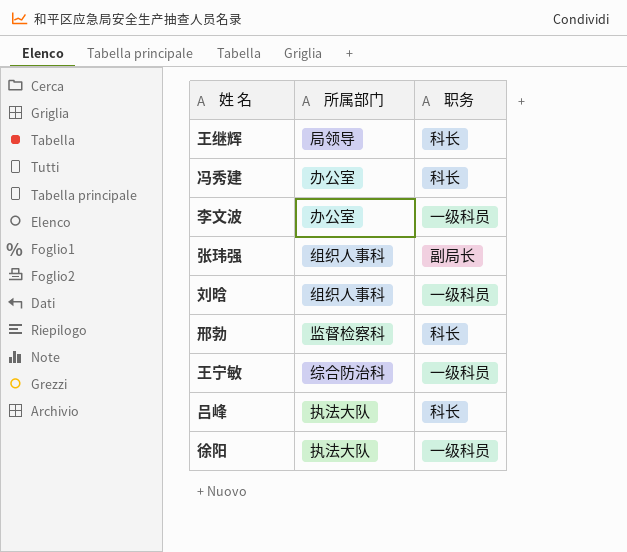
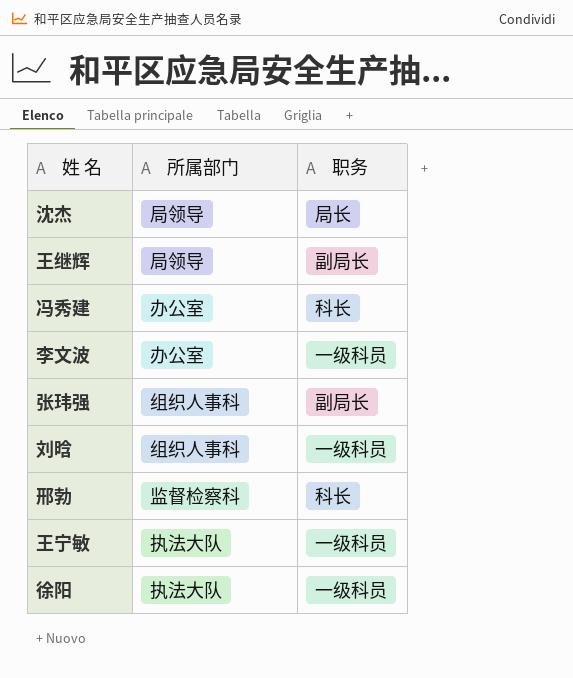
row 吕峰: 执法大队 | 科长 -> none
row 沈杰: none -> 局领导 | 局长
王继辉 | 职务: 科长 -> 副局长
王宁敏 | 所属部门: 综合防治科 -> 执法大队

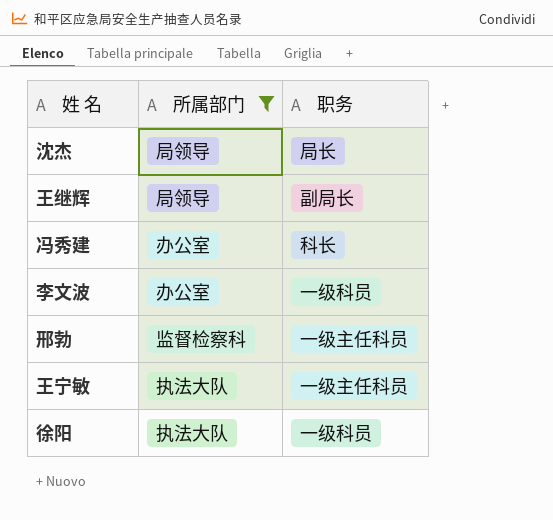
filter: none -> 所属部门 != 组织人事科
邢勃 | 职务: 科长 -> 一级主任科员
王宁敏 | 职务: 一级科员 -> 一级主任科员

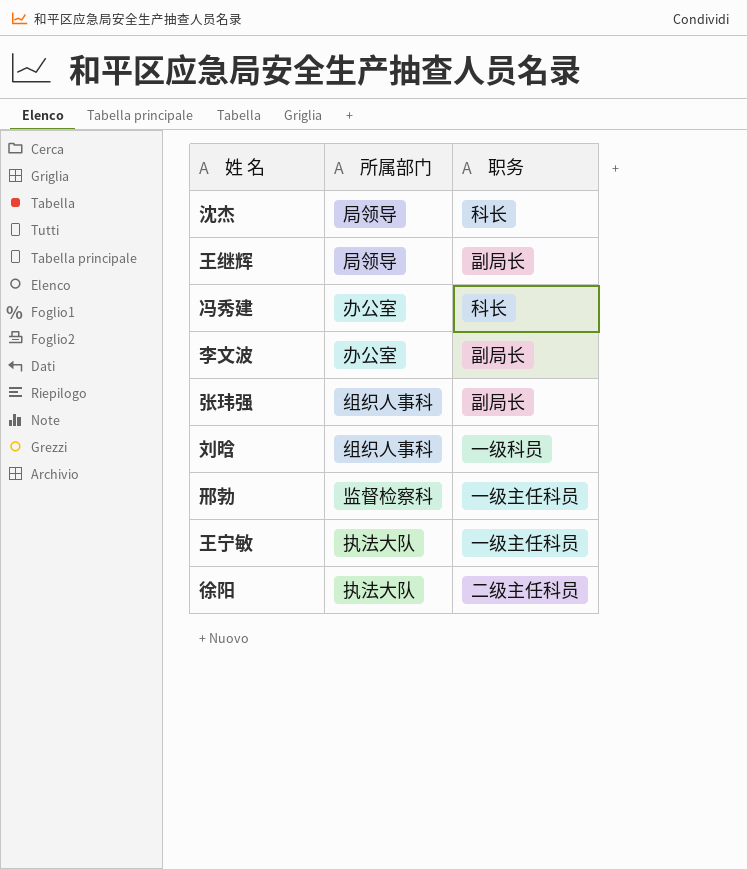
filter: 所属部门 != 组织人事科 -> none
沈杰 | 职务: 局长 -> 科长
李文波 | 职务: 一级科员 -> 副局长
徐阳 | 职务: 一级科员 -> 二级主任科员

